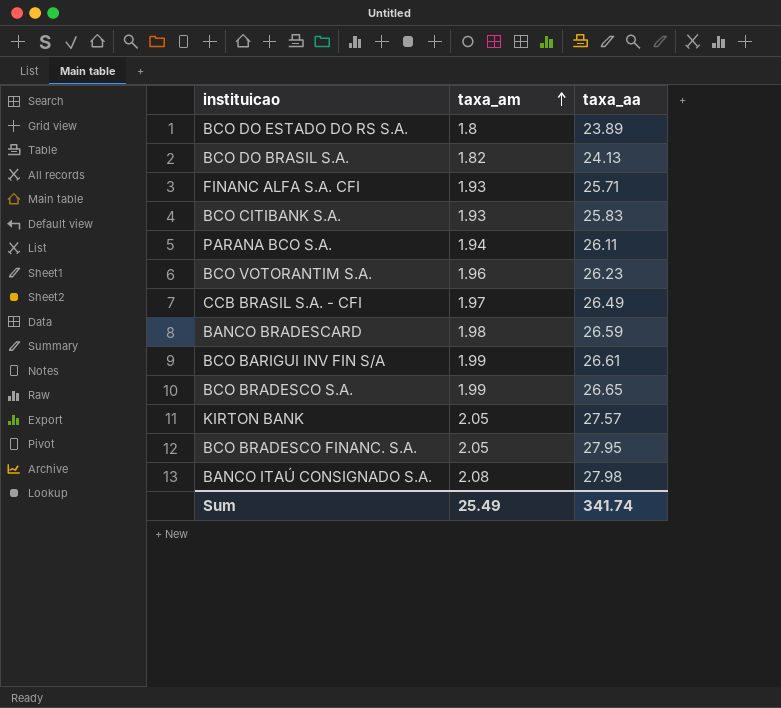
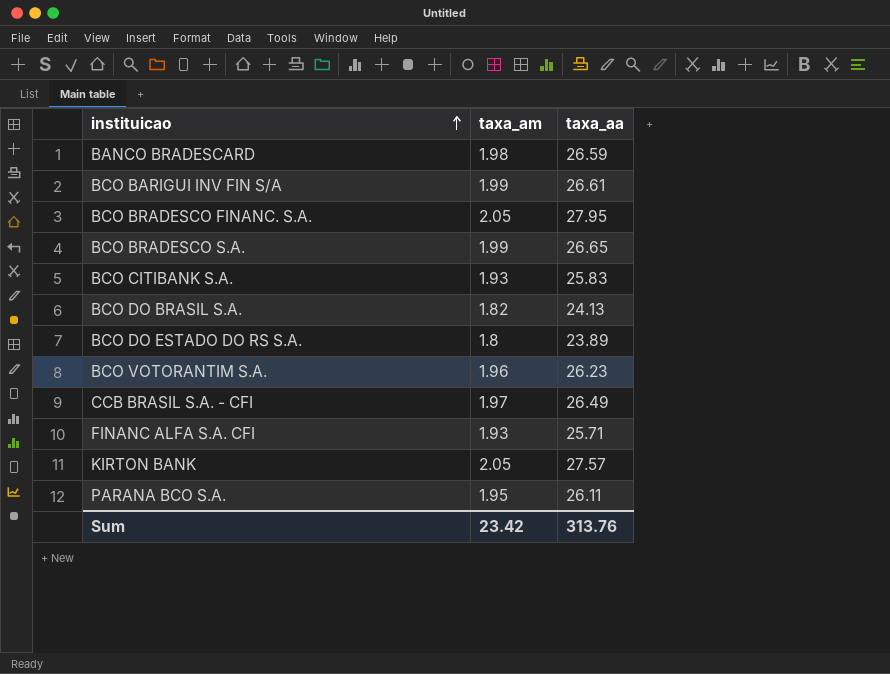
row order: taxa_am ascending -> instituicao ascending
row BANCO ITAÚ CONSIGNADO S.A.: 2.08 | 27.98 -> none
PARANA BCO S.A. | taxa_am: 1.94 -> 1.95
Sum | taxa_am: 25.49 -> 23.42
Sum | taxa_aa: 341.74 -> 313.76

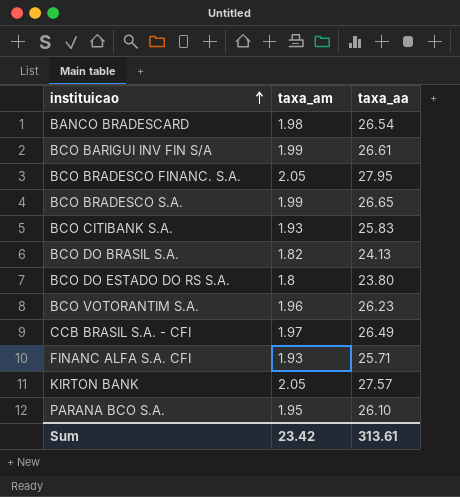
BANCO BRADESCARD | taxa_aa: 26.59 -> 26.54
BCO DO ESTADO DO RS S.A. | taxa_aa: 23.89 -> 23.80
PARANA BCO S.A. | taxa_aa: 26.11 -> 26.10
Sum | taxa_aa: 313.76 -> 313.61

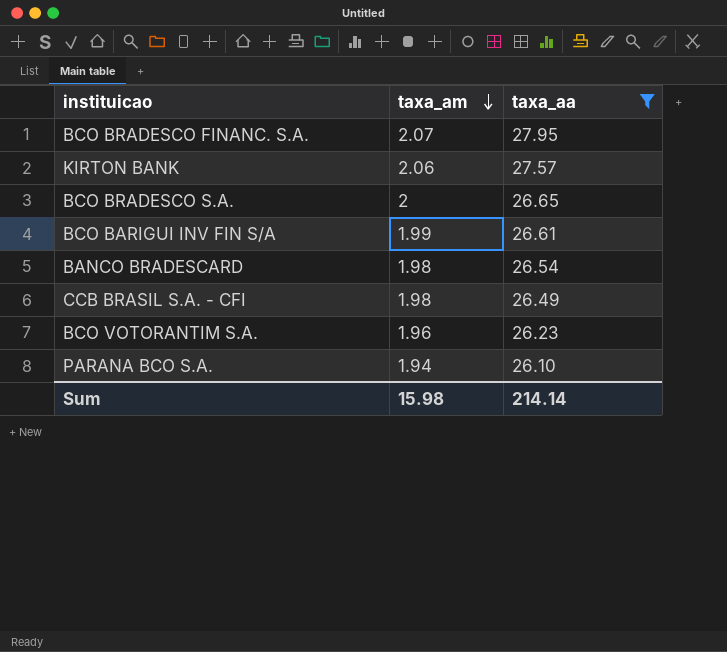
filter: none -> taxa_aa >= 26.10
row order: instituicao ascending -> taxa_am descending
BCO BRADESCO FINANC. S.A. | taxa_am: 2.05 -> 2.07
KIRTON BANK | taxa_am: 2.05 -> 2.06
BCO BRADESCO S.A. | taxa_am: 1.99 -> 2
CCB BRASIL S.A. - CFI | taxa_am: 1.97 -> 1.98
PARANA BCO S.A. | taxa_am: 1.95 -> 1.94
Sum | taxa_am: 23.42 -> 15.98
Sum | taxa_aa: 313.61 -> 214.14

